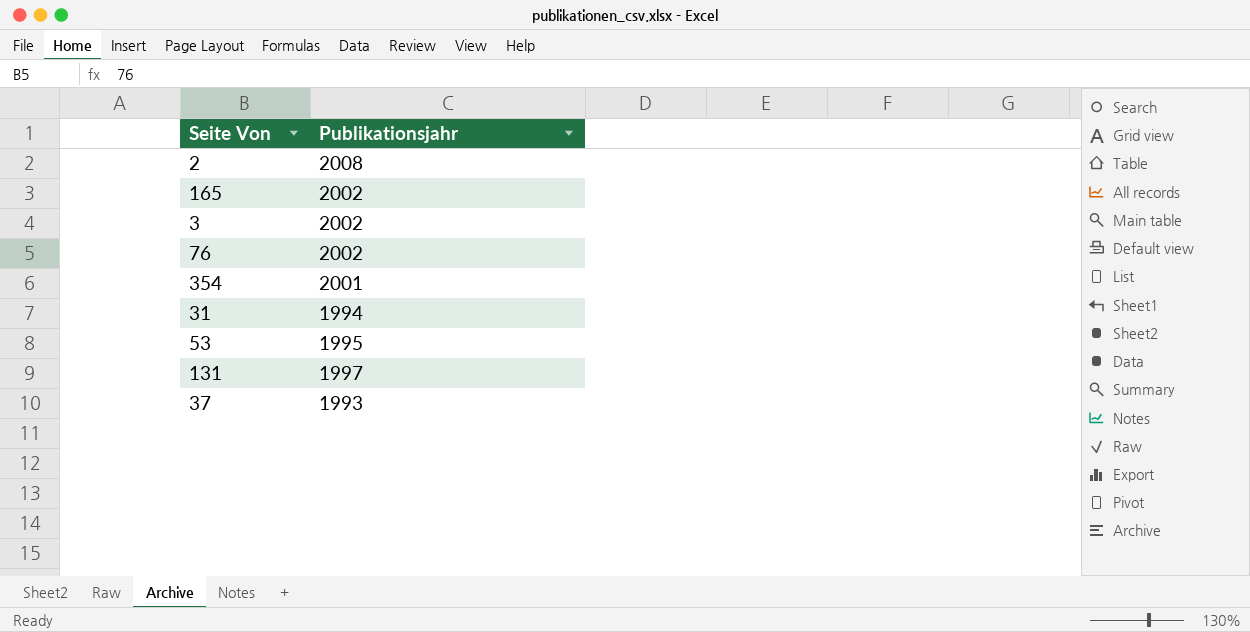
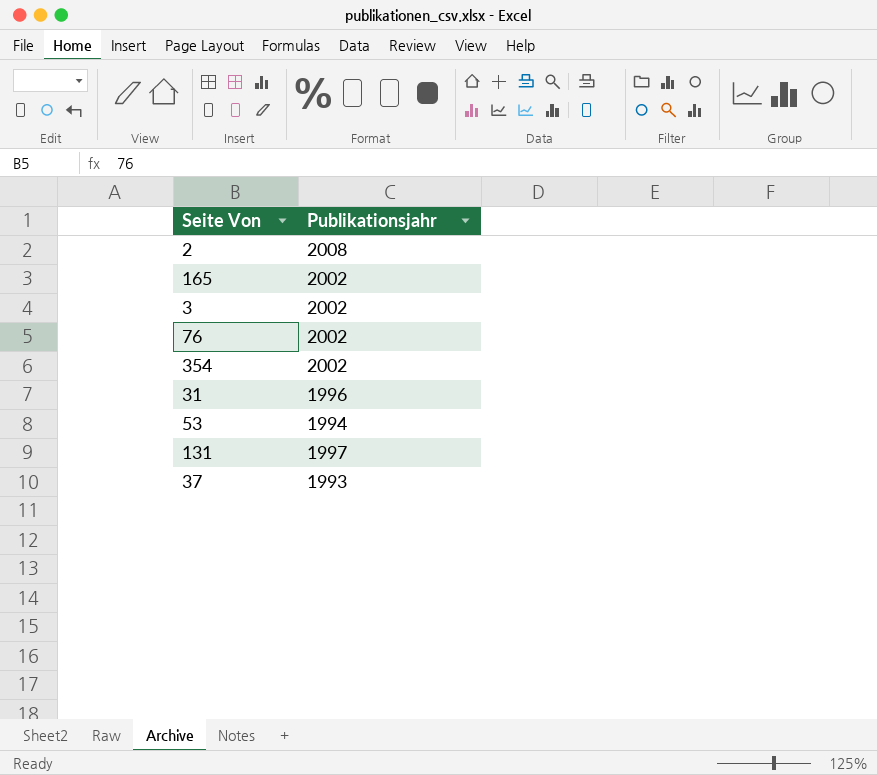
354 | Publikationsjahr: 2001 -> 2002
31 | Publikationsjahr: 1994 -> 1996
53 | Publikationsjahr: 1995 -> 1994

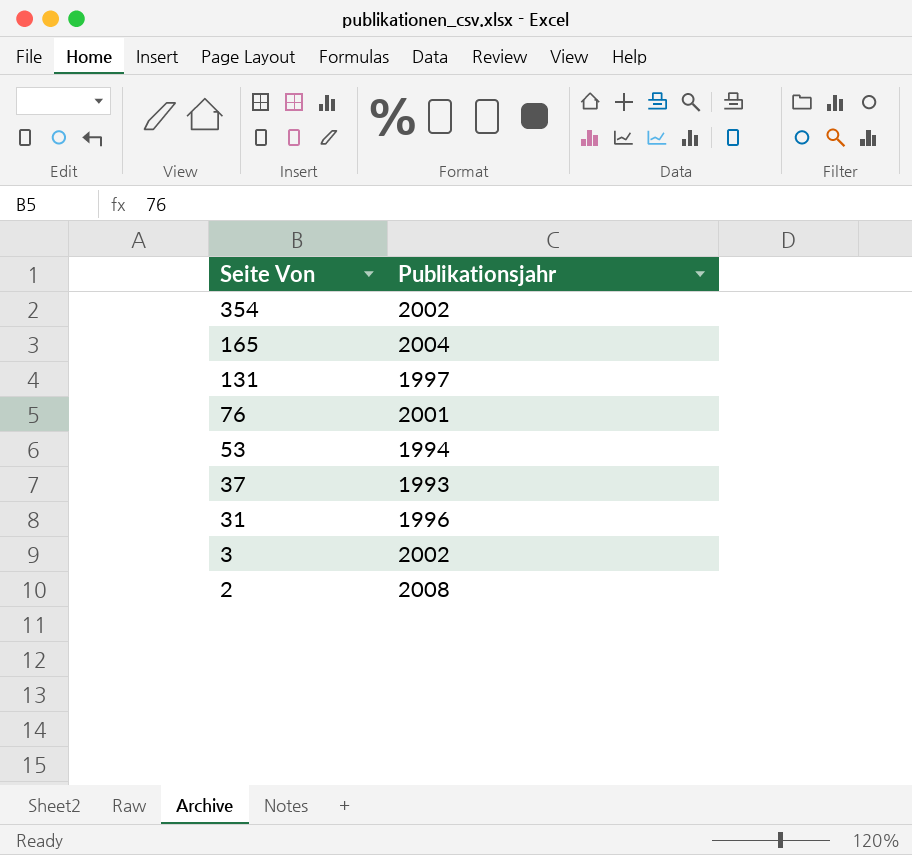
row order: none -> Seite Von descending
165 | Publikationsjahr: 2002 -> 2004
76 | Publikationsjahr: 2002 -> 2001

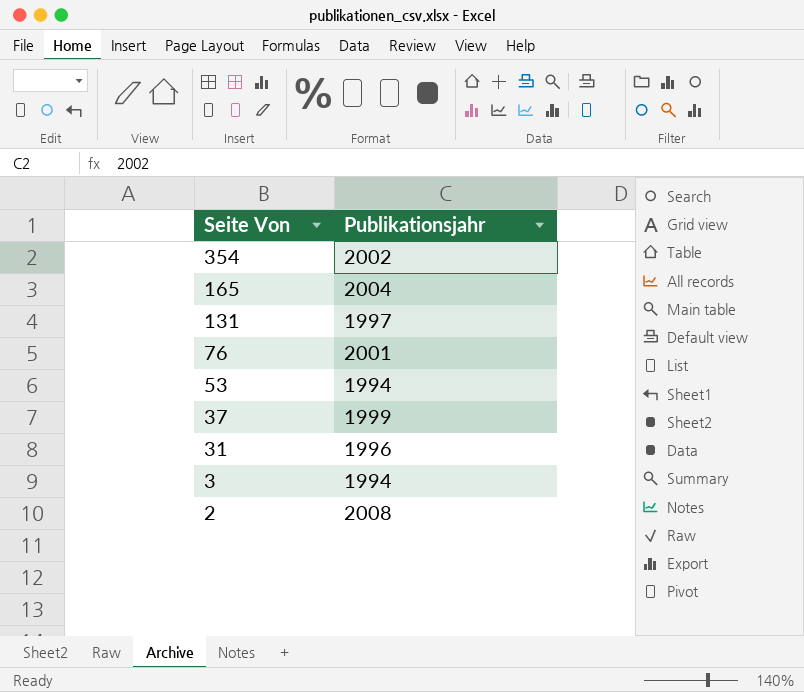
37 | Publikationsjahr: 1993 -> 1999
3 | Publikationsjahr: 2002 -> 1994

